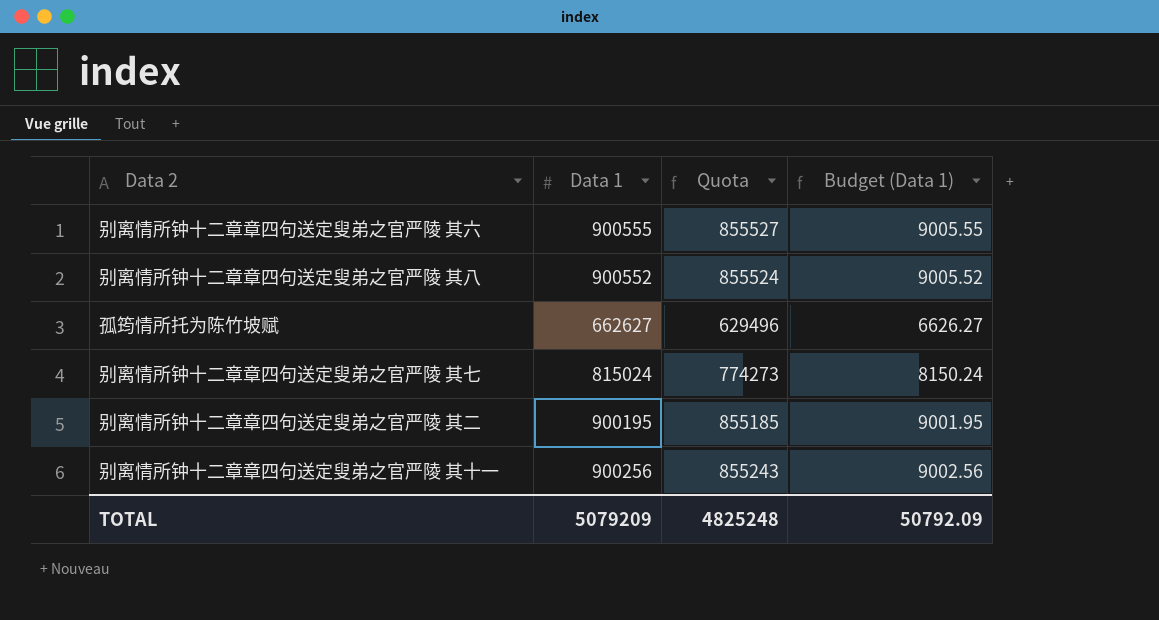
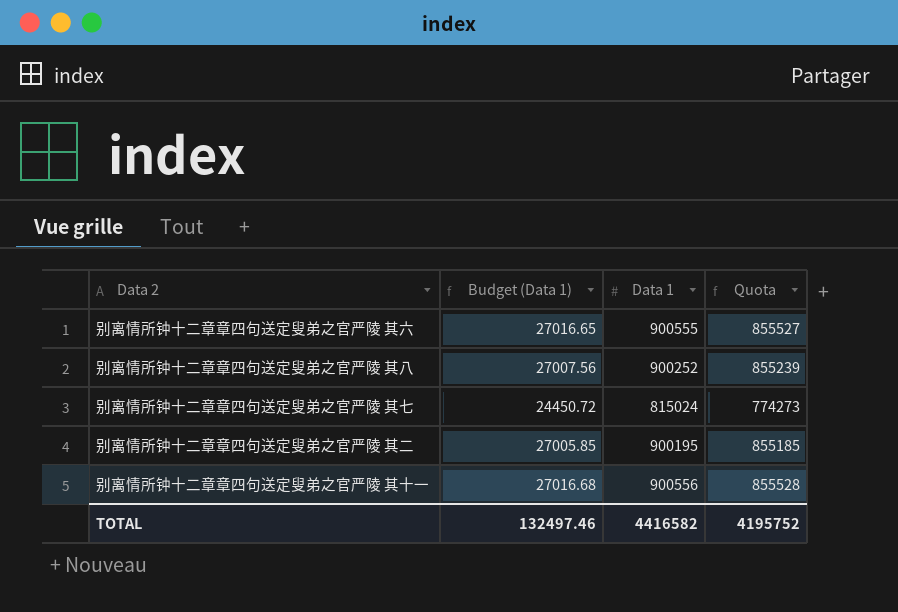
column Budget (Data 1) | formula: [Data 1] * 0.01 -> [Data 1] * 0.03
column Budget (Data 1) | position: 4 -> 2
row 孤筠情所托为陈竹坡赋: 662627 | 629496 | 6626.27 -> none
别离情所钟十二章章四句送定叟弟之官严陵 其八 | Data 1: 900552 -> 900252
别离情所钟十二章章四句送定叟弟之官严陵 其八 | Quota: 855524 -> 855239
别离情所钟十二章章四句送定叟弟之官严陵 其十一 | Data 1: 900256 -> 900556
别离情所钟十二章章四句送定叟弟之官严陵 其十一 | Quota: 855243 -> 855528
TOTAL | Budget (Data 1): 50792.09 -> 132497.46
TOTAL | Data 1: 5079209 -> 4416582
TOTAL | Quota: 4825248 -> 4195752

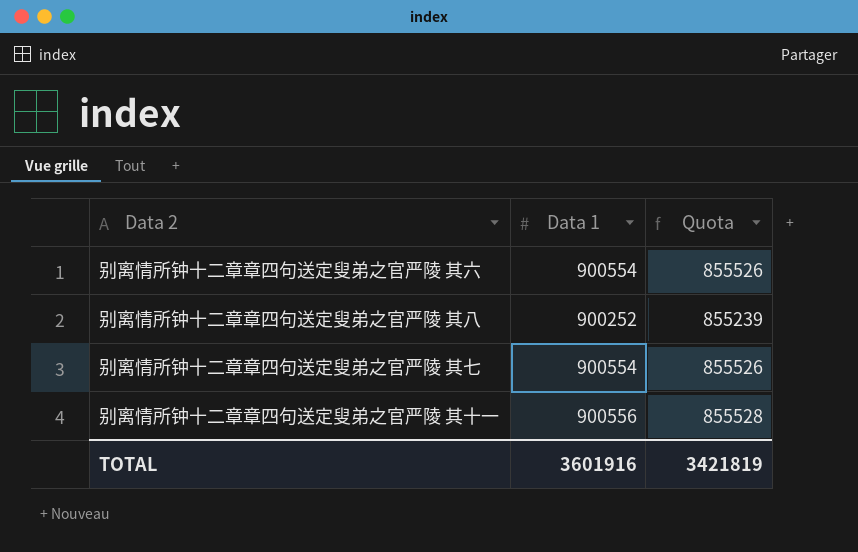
column Budget (Data 1) | formula: [Data 1] * 0.03 -> none
row 别离情所钟十二章章四句送定叟弟之官严陵 其二: 27005.85 | 900195 | 855185 -> none
别离情所钟十二章章四句送定叟弟之官严陵 其六 | Data 1: 900555 -> 900554
别离情所钟十二章章四句送定叟弟之官严陵 其六 | Quota: 855527 -> 855526
别离情所钟十二章章四句送定叟弟之官严陵 其七 | Data 1: 815024 -> 900554
别离情所钟十二章章四句送定叟弟之官严陵 其七 | Quota: 774273 -> 855526
TOTAL | Data 1: 4416582 -> 3601916
TOTAL | Quota: 4195752 -> 3421819

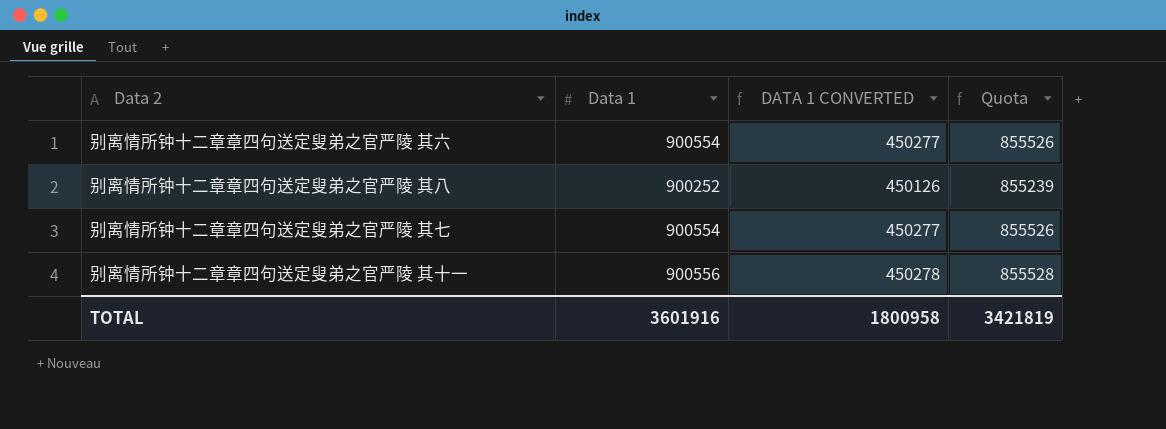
column DATA 1 CONVERTED | formula: none -> [Data 1] * 0.5

